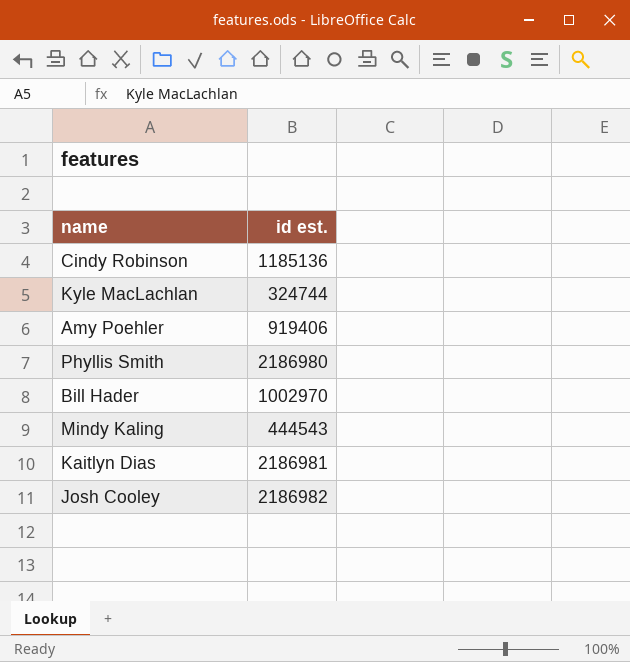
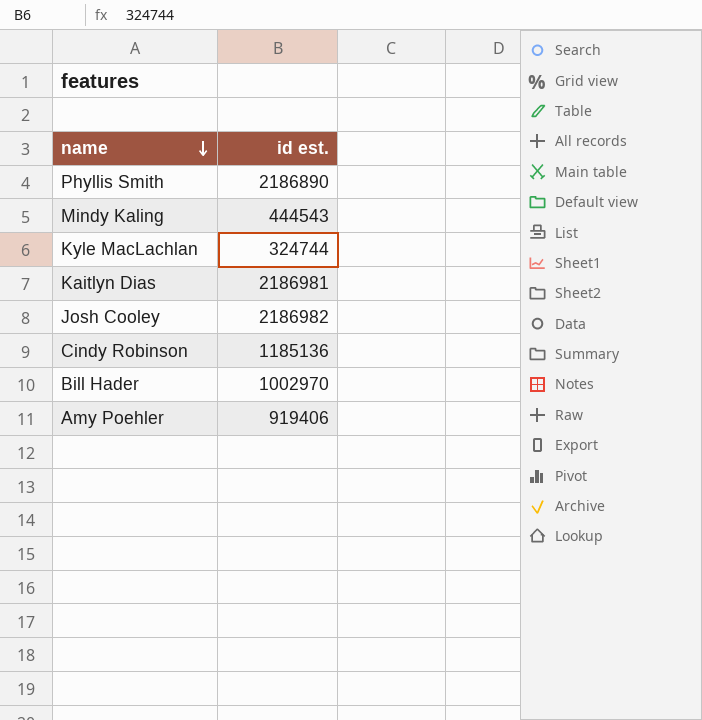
row order: none -> name descending
Phyllis Smith | id est.: 2186980 -> 2186890

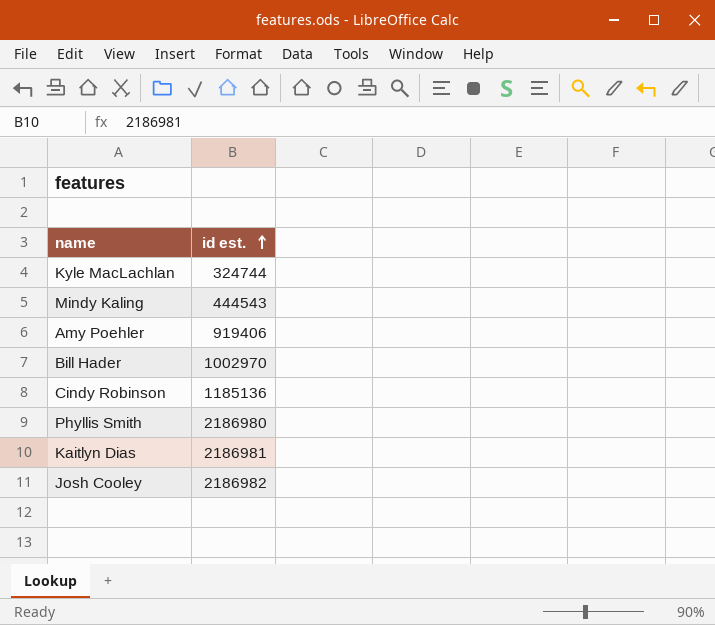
row order: name descending -> id est. ascending
Phyllis Smith | id est.: 2186890 -> 2186980

